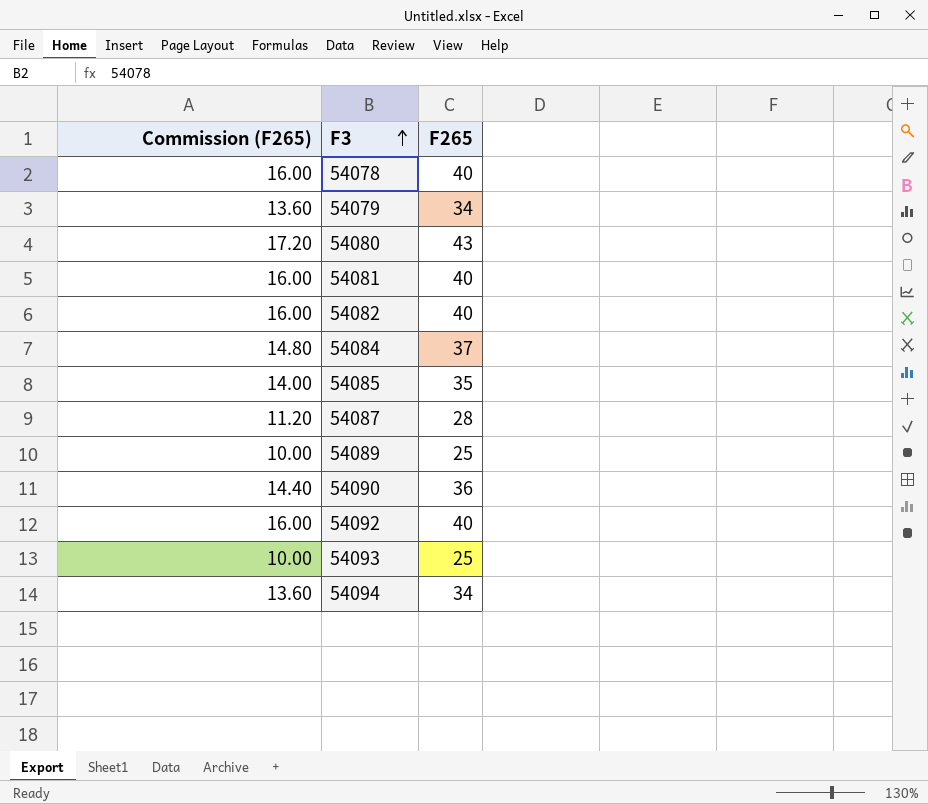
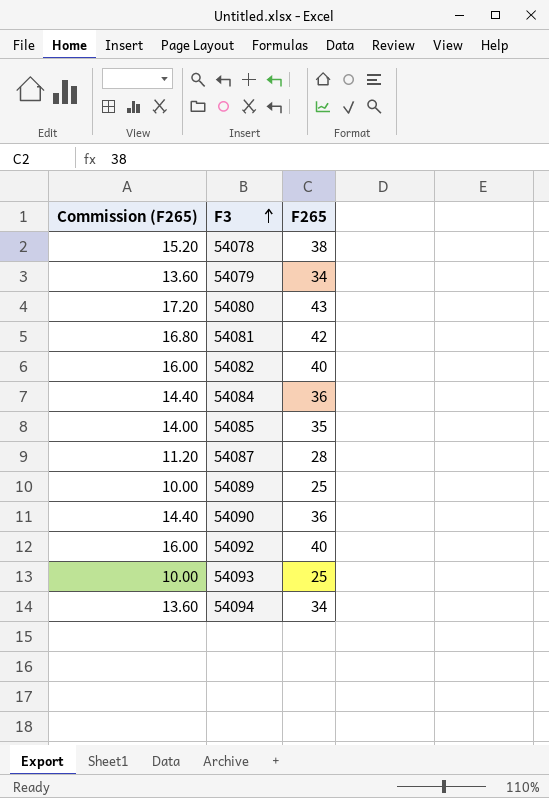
54078 | Commission (F265): 16.00 -> 15.20
54078 | F265: 40 -> 38
54081 | Commission (F265): 16.00 -> 16.80
54081 | F265: 40 -> 42
54084 | Commission (F265): 14.80 -> 14.40
54084 | F265: 37 -> 36

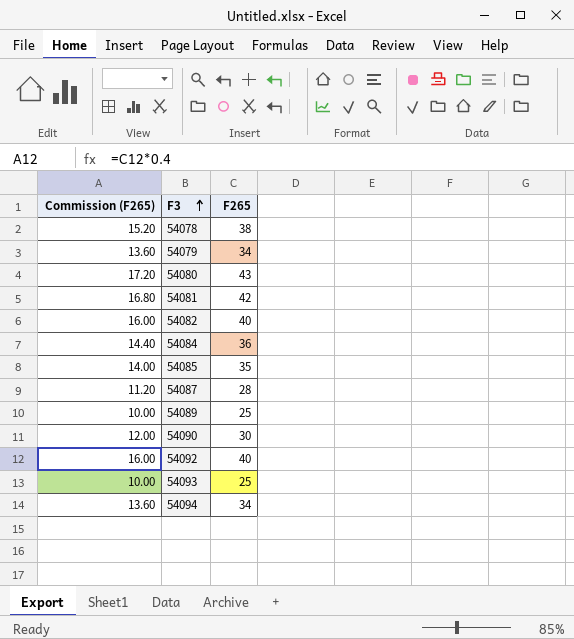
54090 | Commission (F265): 14.40 -> 12.00
54090 | F265: 36 -> 30

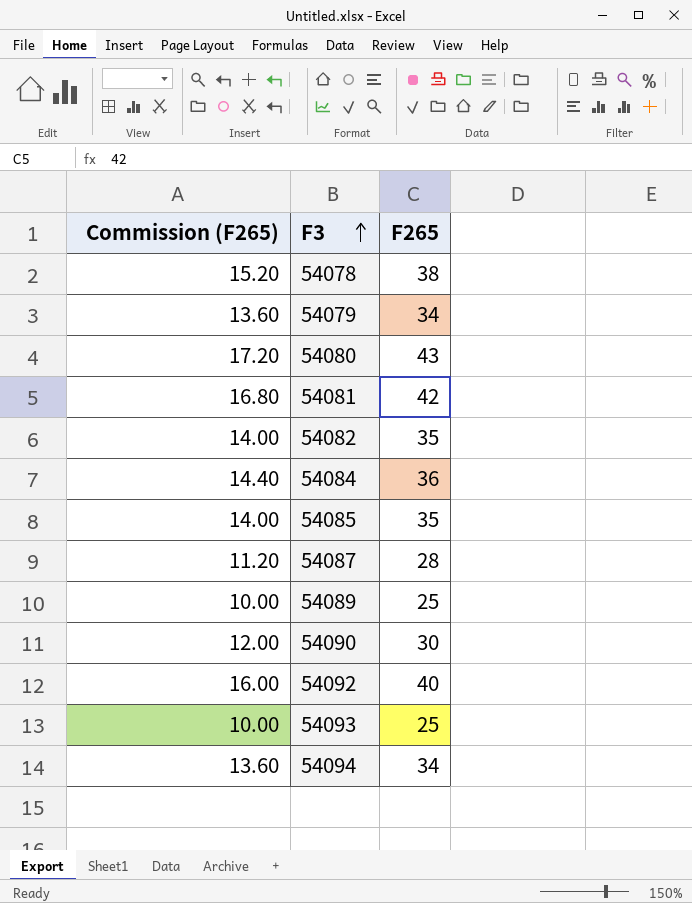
54082 | Commission (F265): 16.00 -> 14.00
54082 | F265: 40 -> 35

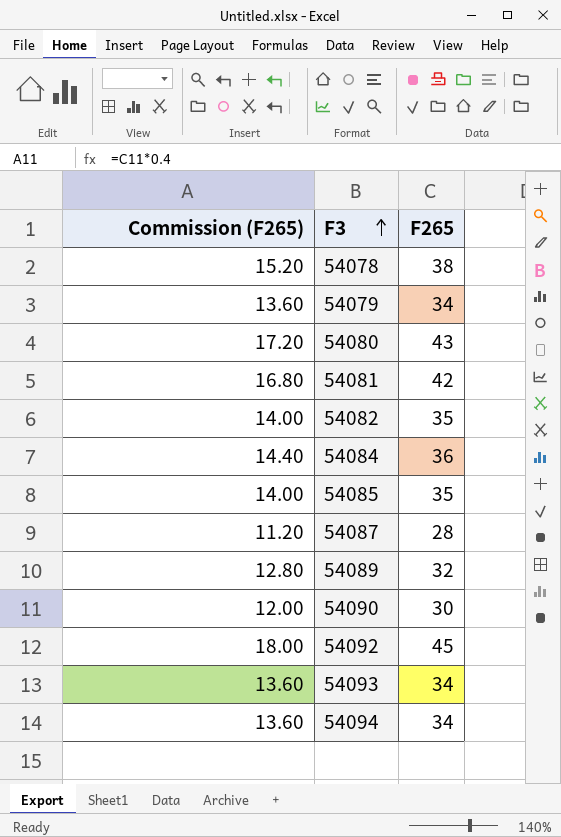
54089 | Commission (F265): 10.00 -> 12.80
54089 | F265: 25 -> 32
54092 | Commission (F265): 16.00 -> 18.00
54092 | F265: 40 -> 45
54093 | Commission (F265): 10.00 -> 13.60
54093 | F265: 25 -> 34

